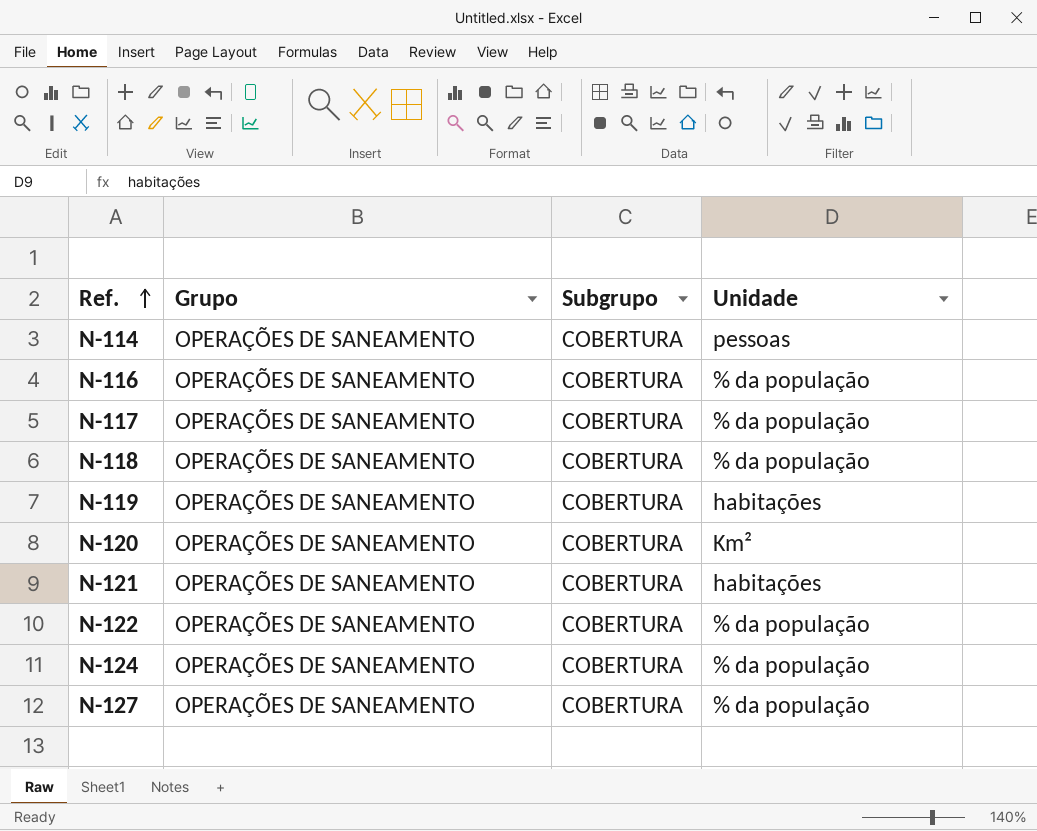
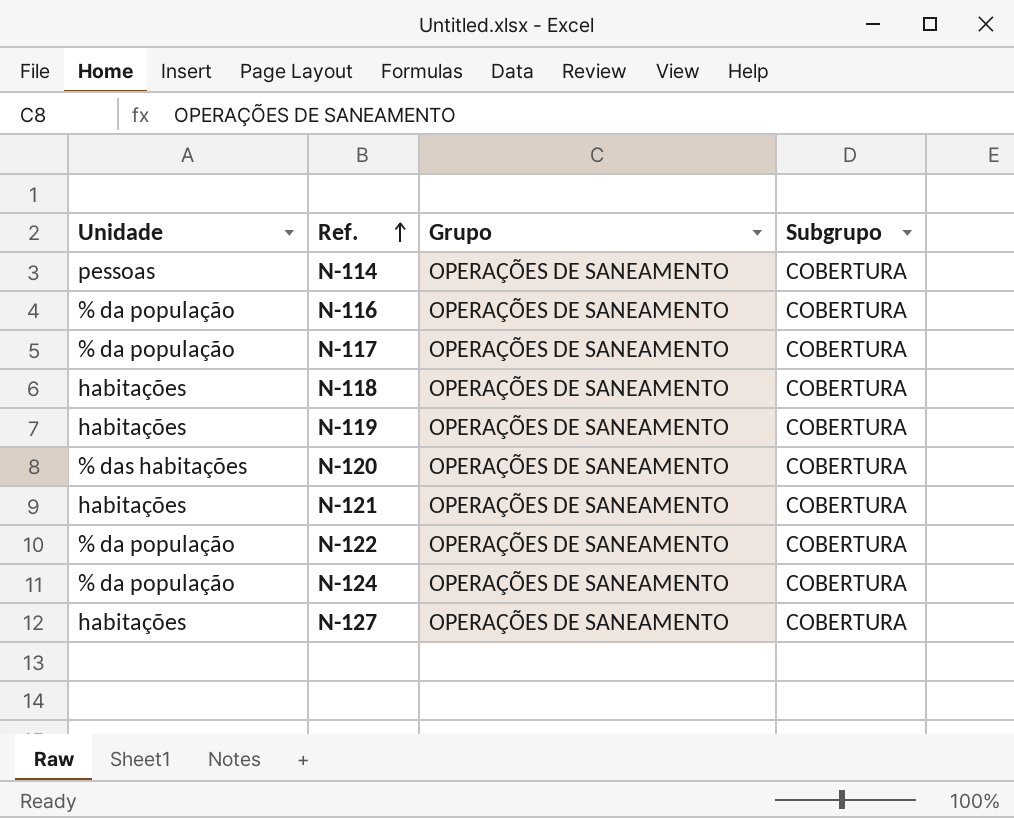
column Unidade | position: 4 -> 1
N-118 | Unidade: % da população -> habitações
N-120 | Unidade: Km² -> % das habitações
N-127 | Unidade: % da população -> habitações

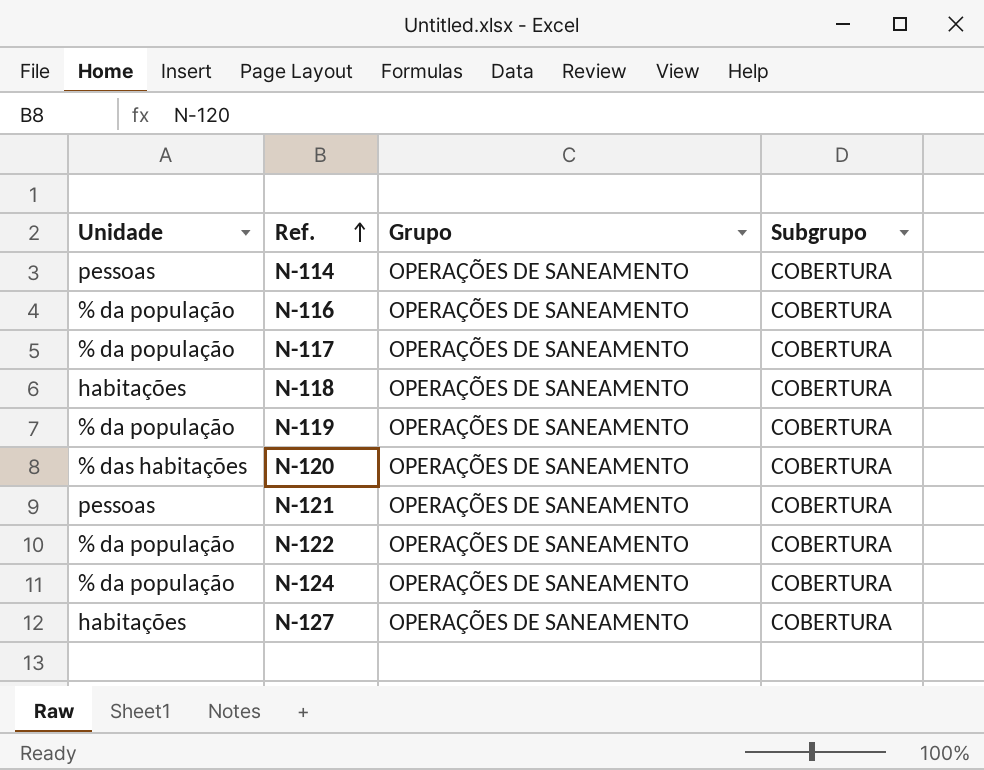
N-119 | Unidade: habitações -> % da população
N-121 | Unidade: habitações -> pessoas

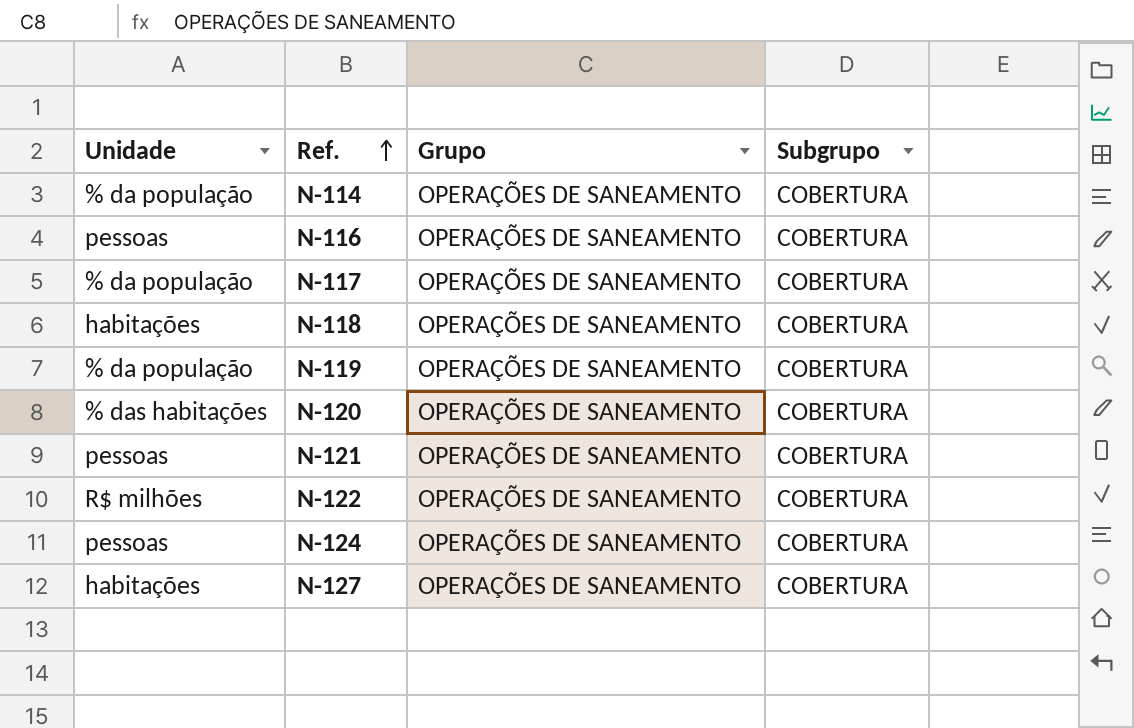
N-114 | Unidade: pessoas -> % da população
N-116 | Unidade: % da população -> pessoas
N-122 | Unidade: % da população -> R$ milhões
N-124 | Unidade: % da população -> pessoas

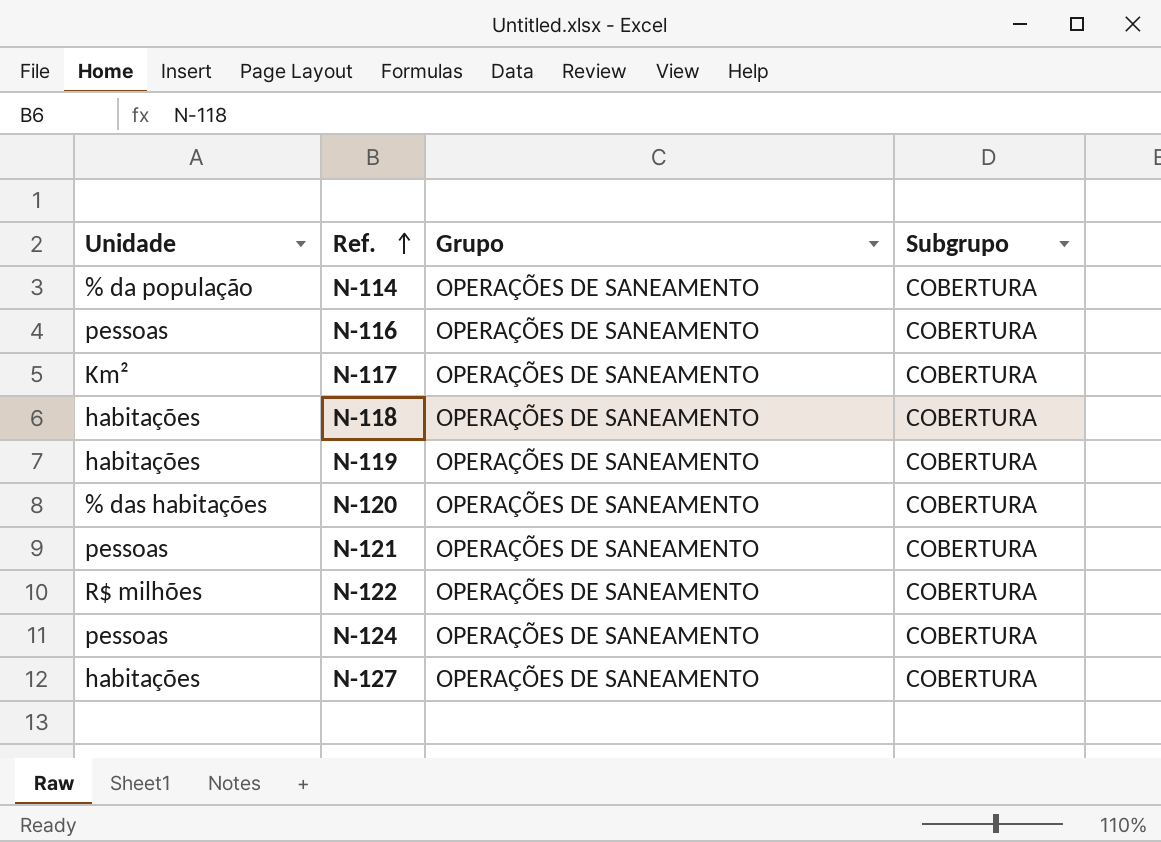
N-117 | Unidade: % da população -> Km²
N-119 | Unidade: % da população -> habitações

